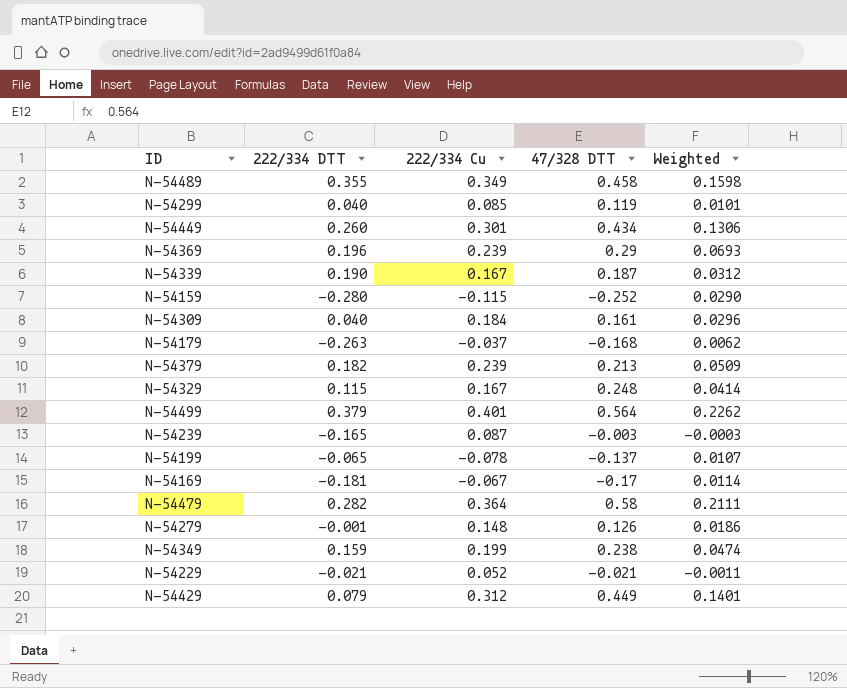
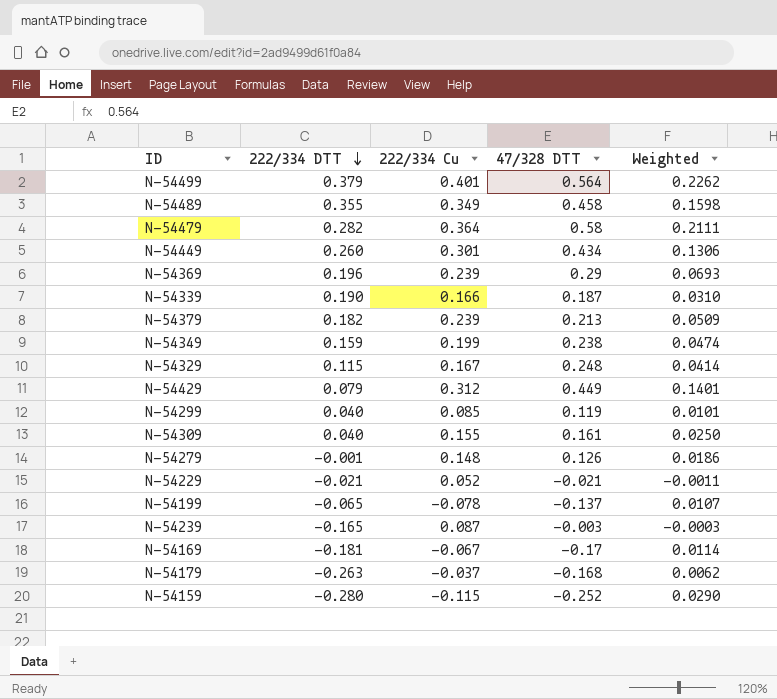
row order: none -> 222/334 DTT descending
N-54339 | 222/334 Cu: 0.167 -> 0.166
N-54339 | Weighted: 0.0312 -> 0.0310
N-54309 | 222/334 Cu: 0.184 -> 0.155
N-54309 | Weighted: 0.0296 -> 0.0250

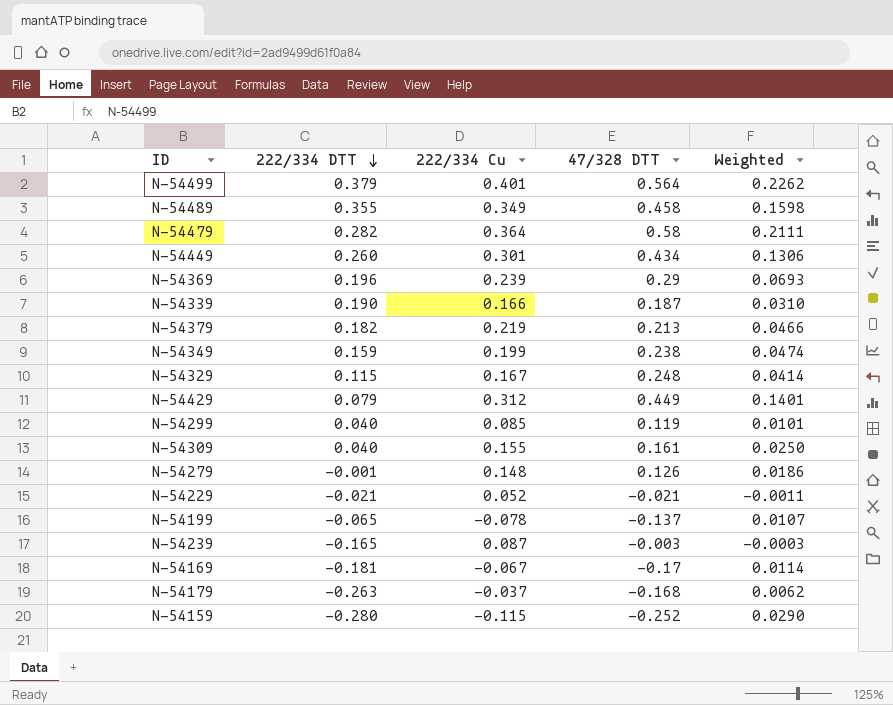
N-54379 | 222/334 Cu: 0.239 -> 0.219
N-54379 | Weighted: 0.0509 -> 0.0466

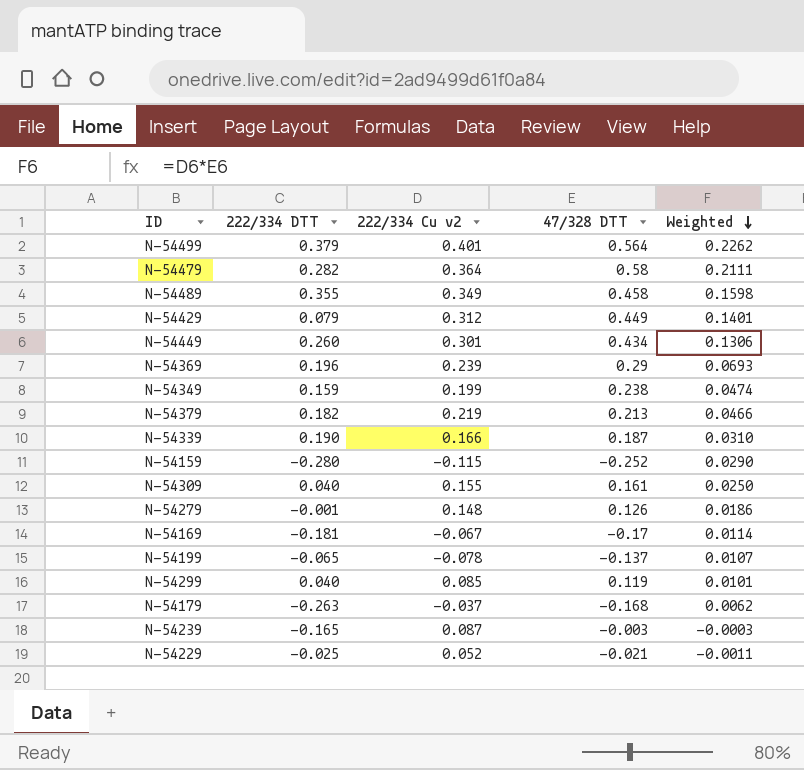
row order: 222/334 DTT descending -> Weighted descending
column name: 222/334 Cu -> 222/334 Cu v2
row N-54329: 0.115 | 0.167 | 0.248 | 0.0414 -> none
N-54229 | 222/334 DTT: -0.021 -> -0.025

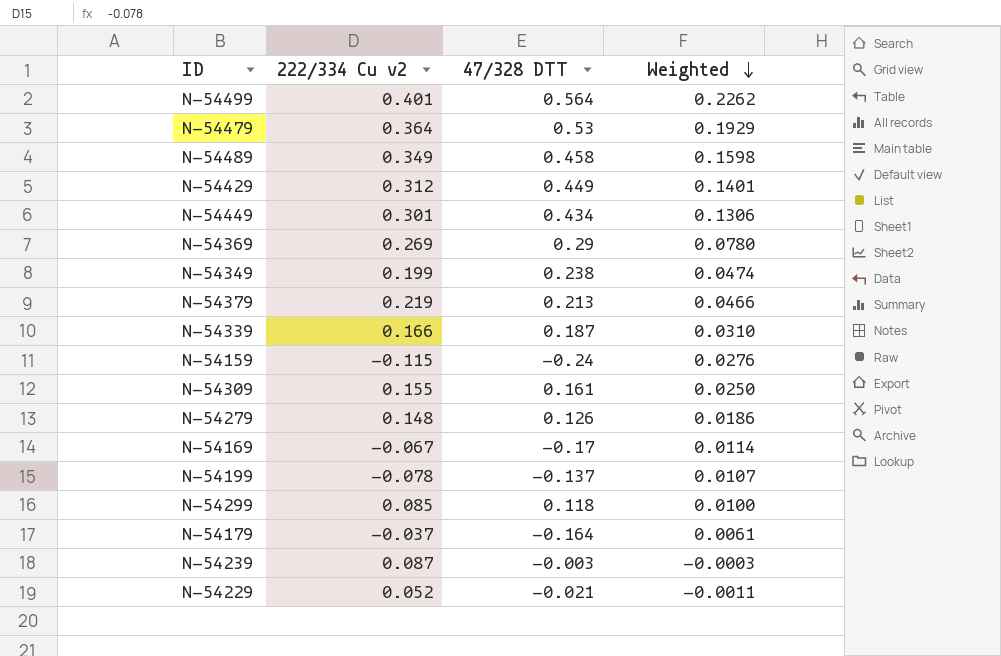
column 222/334 DTT | position: 2 -> none
N-54479 | 47/328 DTT: 0.58 -> 0.53
N-54479 | Weighted: 0.2111 -> 0.1929
N-54369 | 222/334 Cu v2: 0.239 -> 0.269
N-54369 | Weighted: 0.0693 -> 0.0780
N-54159 | 47/328 DTT: -0.252 -> -0.24
N-54159 | Weighted: 0.0290 -> 0.0276
N-54299 | 47/328 DTT: 0.119 -> 0.118
N-54299 | Weighted: 0.0101 -> 0.0100
N-54179 | 47/328 DTT: -0.168 -> -0.164
N-54179 | Weighted: 0.0062 -> 0.0061

